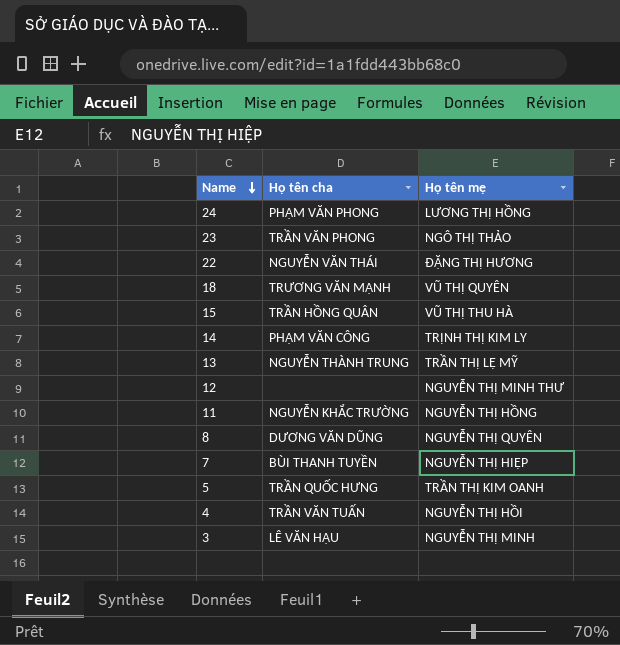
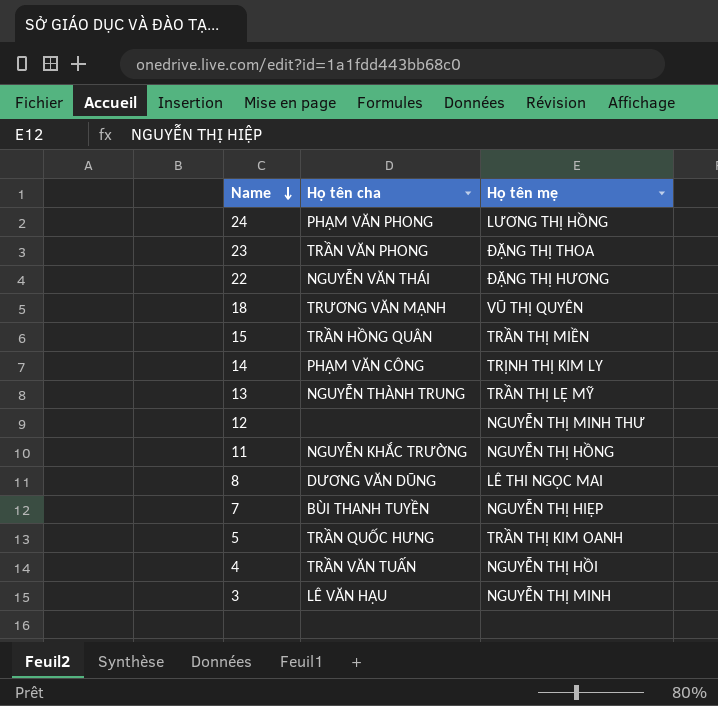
23 | Họ tên mẹ: NGÔ THỊ THẢO -> ĐẶNG THỊ THOA
15 | Họ tên mẹ: VŨ THỊ THU HÀ -> TRẦN THỊ MIỀN
8 | Họ tên mẹ: NGUYỄN THỊ QUYÊN -> LÊ THI NGỌC MAI

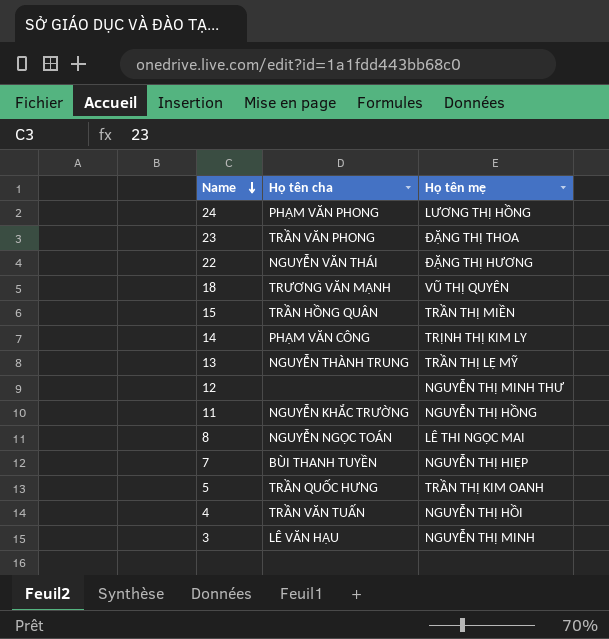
8 | Họ tên cha: DƯƠNG VĂN DŨNG -> NGUYỄN NGỌC TOÁN

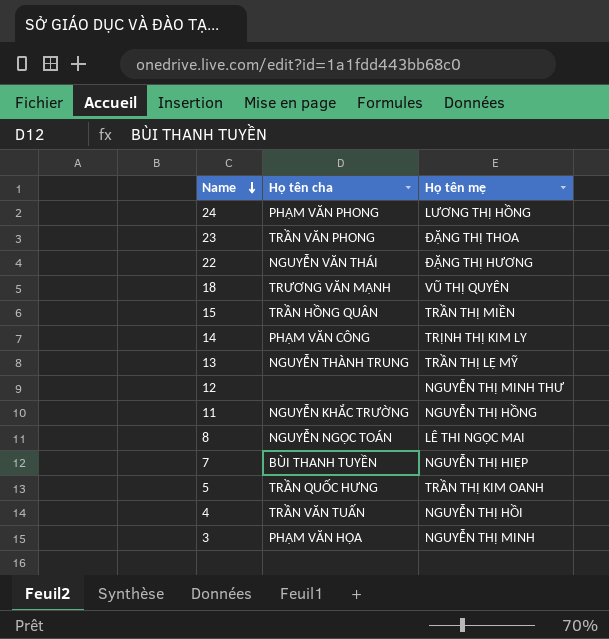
3 | Họ tên cha: LÊ VĂN HẬU -> PHẠM VĂN HỌA

